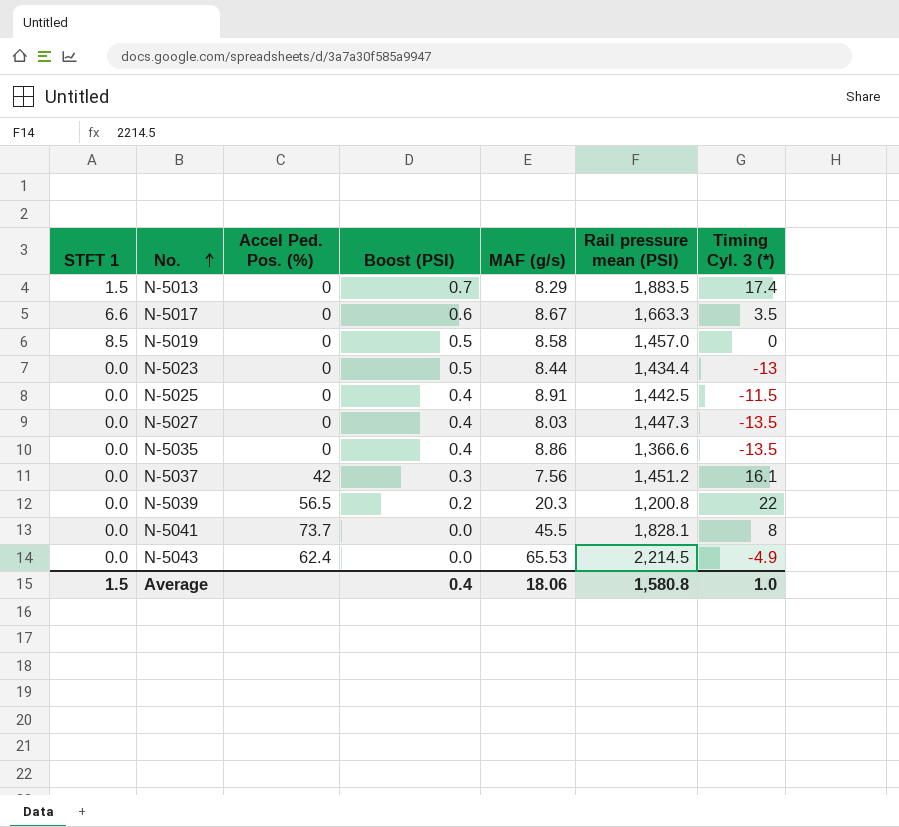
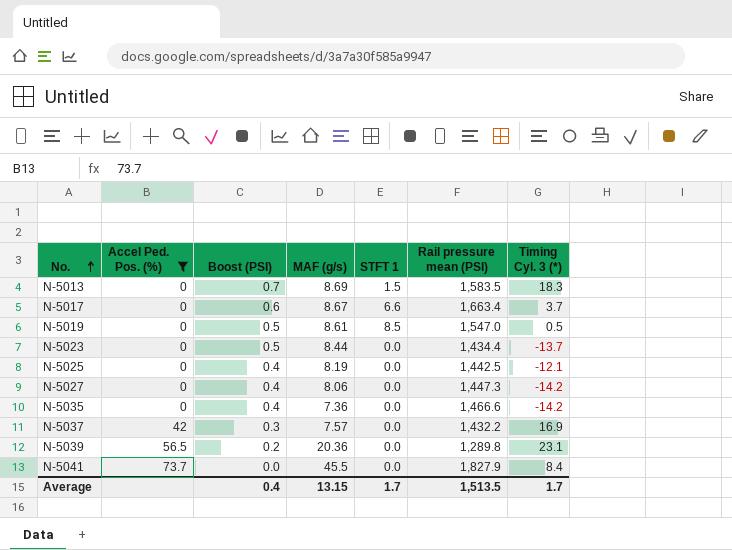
filter: none -> Accel Ped. Pos. (%) != 62.4
column STFT 1 | position: 1 -> 5
N-5013 | MAF (g/s): 8.29 -> 8.69
N-5013 | Rail pressure mean (PSI): 1,883.5 -> 1,583.5
N-5013 | Timing Cyl. 3 (*): 17.4 -> 18.3
N-5017 | Rail pressure mean (PSI): 1,663.3 -> 1,663.4
N-5017 | Timing Cyl. 3 (*): 3.5 -> 3.7
N-5019 | MAF (g/s): 8.58 -> 8.61
N-5019 | Rail pressure mean (PSI): 1,457.0 -> 1,547.0
N-5019 | Timing Cyl. 3 (*): 0 -> 0.5
N-5023 | Timing Cyl. 3 (*): -13 -> -13.7
N-5025 | MAF (g/s): 8.91 -> 8.19
N-5025 | Timing Cyl. 3 (*): -11.5 -> -12.1
N-5027 | MAF (g/s): 8.03 -> 8.06
N-5027 | Timing Cyl. 3 (*): -13.5 -> -14.2
N-5035 | MAF (g/s): 8.86 -> 7.36
N-5035 | Rail pressure mean (PSI): 1,366.6 -> 1,466.6
N-5035 | Timing Cyl. 3 (*): -13.5 -> -14.2
N-5037 | MAF (g/s): 7.56 -> 7.57
N-5037 | Rail pressure mean (PSI): 1,451.2 -> 1,432.2
N-5037 | Timing Cyl. 3 (*): 16.1 -> 16.9
N-5039 | MAF (g/s): 20.3 -> 20.36
N-5039 | Rail pressure mean (PSI): 1,200.8 -> 1,289.8
N-5039 | Timing Cyl. 3 (*): 22 -> 23.1
N-5041 | Rail pressure mean (PSI): 1,828.1 -> 1,827.9
N-5041 | Timing Cyl. 3 (*): 8 -> 8.4
Average | MAF (g/s): 18.06 -> 13.15
Average | STFT 1: 1.5 -> 1.7
Average | Rail pressure mean (PSI): 1,580.8 -> 1,513.5
Average | Timing Cyl. 3 (*): 1.0 -> 1.7

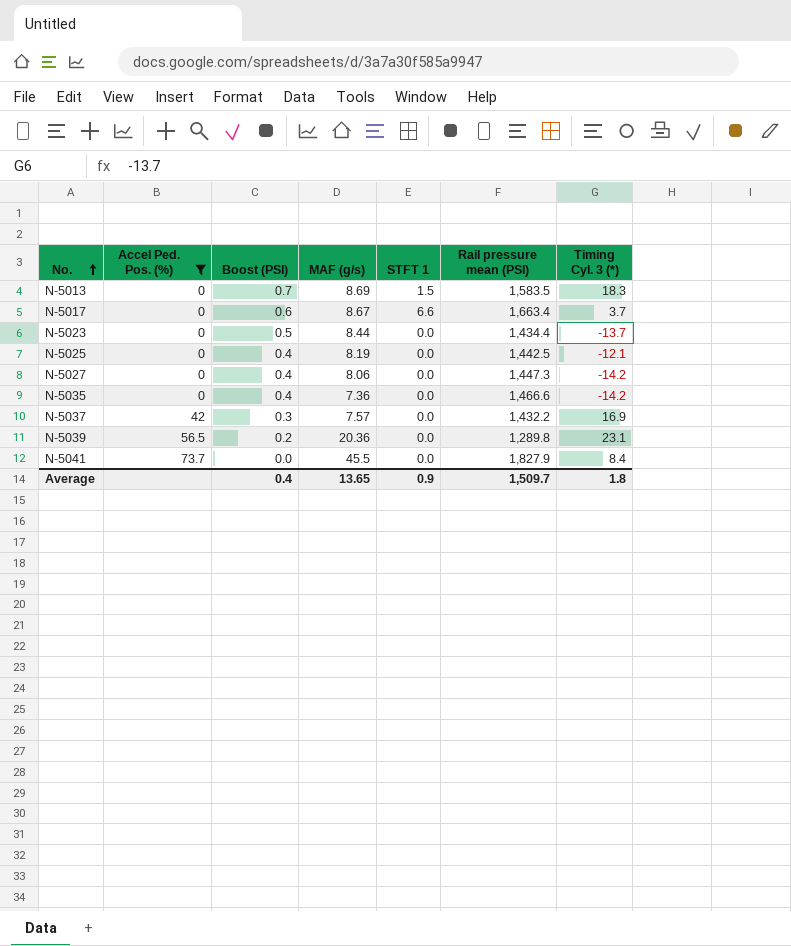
row N-5019: 0 | 0.5 | 8.61 | 8.5 | 1,547.0 | 0.5 -> none
Average | MAF (g/s): 13.15 -> 13.65
Average | STFT 1: 1.7 -> 0.9
Average | Rail pressure mean (PSI): 1,513.5 -> 1,509.7
Average | Timing Cyl. 3 (*): 1.7 -> 1.8

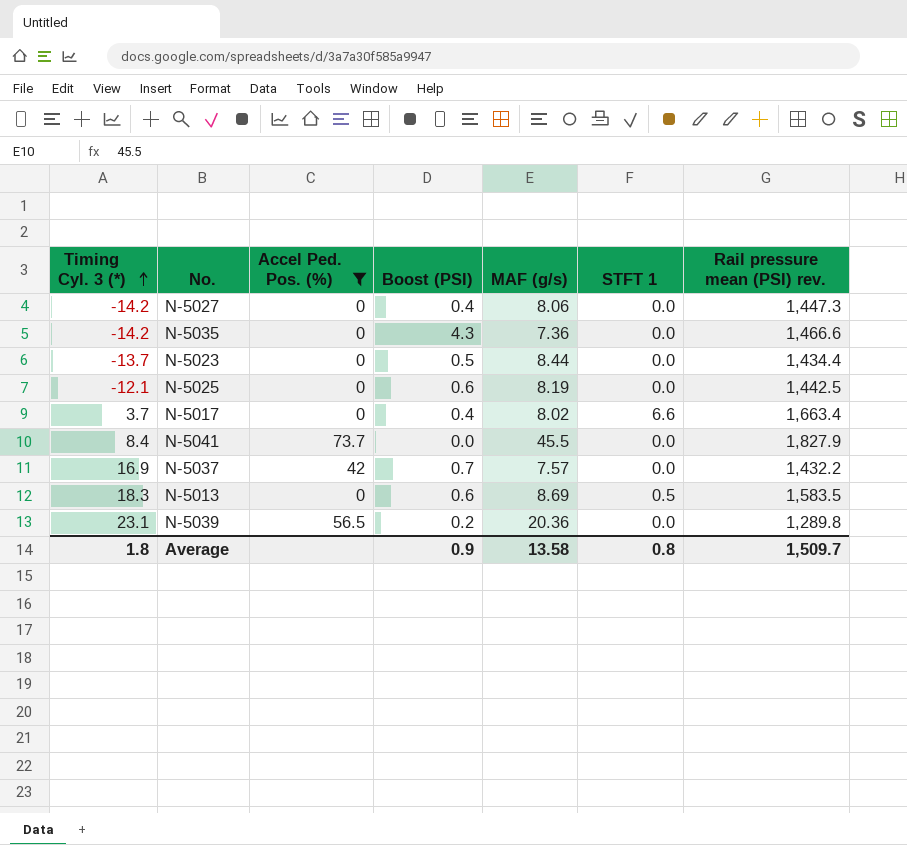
row order: No. ascending -> Timing Cyl. 3 (*) ascending
column Timing Cyl. 3 (*) | position: 7 -> 1
column name: Rail pressure mean (PSI) -> Rail pressure mean (PSI) rev.
N-5035 | Boost (PSI): 0.4 -> 4.3
N-5025 | Boost (PSI): 0.4 -> 0.6
N-5017 | Boost (PSI): 0.6 -> 0.4
N-5017 | MAF (g/s): 8.67 -> 8.02
N-5037 | Boost (PSI): 0.3 -> 0.7
N-5013 | Boost (PSI): 0.7 -> 0.6
N-5013 | STFT 1: 1.5 -> 0.5
Average | Boost (PSI): 0.4 -> 0.9
Average | MAF (g/s): 13.65 -> 13.58
Average | STFT 1: 0.9 -> 0.8

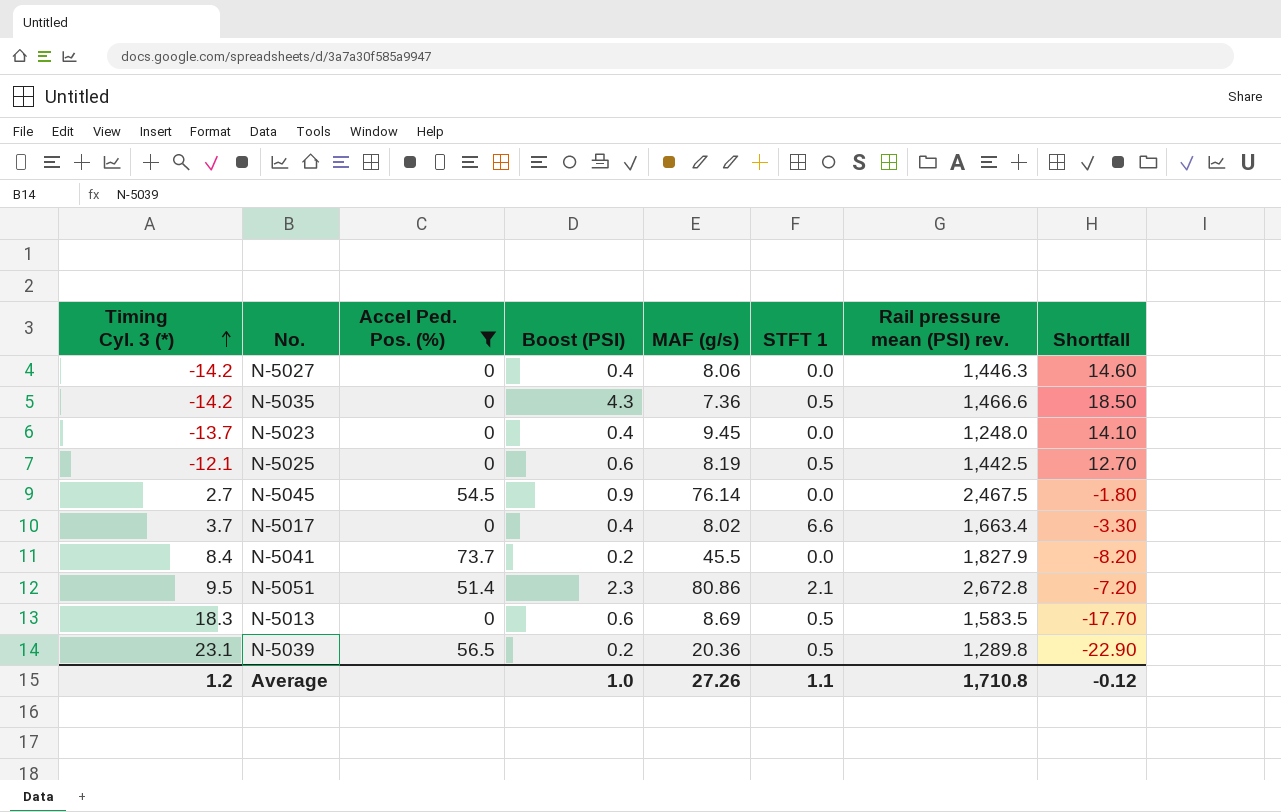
column Shortfall | formula: none -> [Boost (PSI)] - [Timing Cyl. 3 (*)]
row N-5037: 16.9 | 42 | 0.7 | 7.57 | 0.0 | 1,432.2 -> none
N-5027 | Rail pressure mean (PSI) rev.: 1,447.3 -> 1,446.3
N-5035 | STFT 1: 0.0 -> 0.5
N-5023 | Boost (PSI): 0.5 -> 0.4
N-5023 | MAF (g/s): 8.44 -> 9.45
N-5023 | Rail pressure mean (PSI) rev.: 1,434.4 -> 1,248.0
N-5025 | STFT 1: 0.0 -> 0.5
row N-5045: none -> 2.7 | 54.5 | 0.9 | 76.14 | 0.0 | 2,467.5 | -1.80
N-5041 | Boost (PSI): 0.0 -> 0.2
row N-5051: none -> 9.5 | 51.4 | 2.3 | 80.86 | 2.1 | 2,672.8 | -7.20
N-5039 | STFT 1: 0.0 -> 0.5
Average | Timing Cyl. 3 (*): 1.8 -> 1.2
Average | Boost (PSI): 0.9 -> 1.0
Average | MAF (g/s): 13.58 -> 27.26
Average | STFT 1: 0.8 -> 1.1
Average | Rail pressure mean (PSI) rev.: 1,509.7 -> 1,710.8

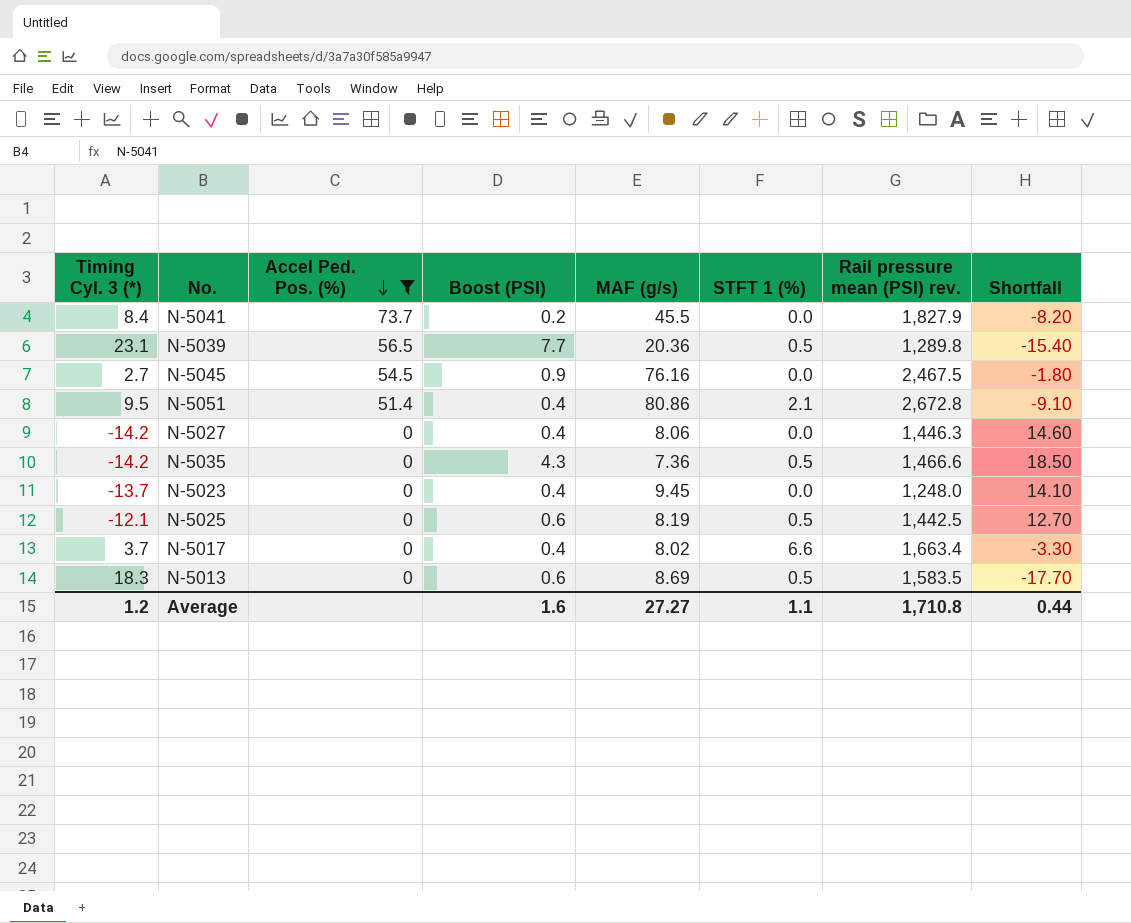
row order: Timing Cyl. 3 (*) ascending -> Accel Ped. Pos. (%) descending
column name: STFT 1 -> STFT 1 (%)
N-5039 | Boost (PSI): 0.2 -> 7.7
N-5039 | Shortfall: -22.90 -> -15.40
N-5045 | MAF (g/s): 76.14 -> 76.16
N-5051 | Boost (PSI): 2.3 -> 0.4
N-5051 | Shortfall: -7.20 -> -9.10
Average | Boost (PSI): 1.0 -> 1.6
Average | MAF (g/s): 27.26 -> 27.27
Average | Shortfall: -0.12 -> 0.44

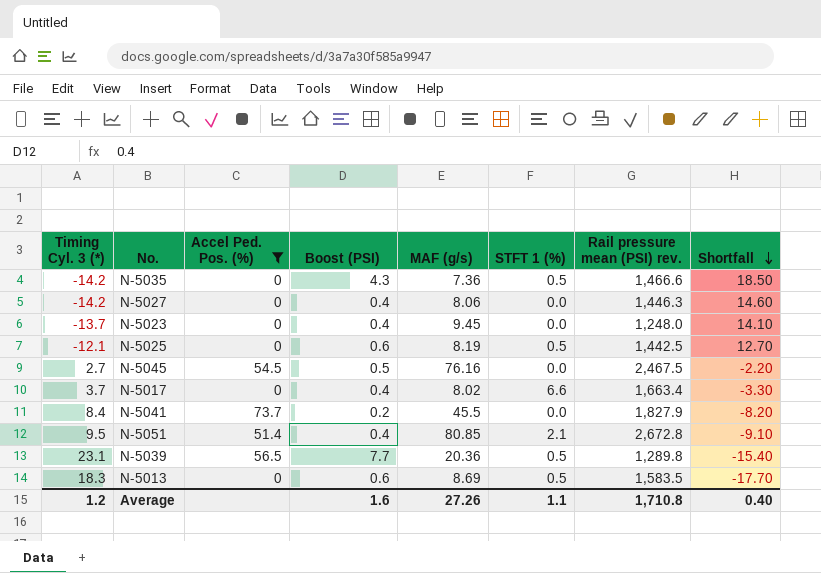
row order: Accel Ped. Pos. (%) descending -> Shortfall descending
N-5045 | Boost (PSI): 0.9 -> 0.5
N-5045 | Shortfall: -1.80 -> -2.20
N-5051 | MAF (g/s): 80.86 -> 80.85
Average | MAF (g/s): 27.27 -> 27.26
Average | Shortfall: 0.44 -> 0.40

